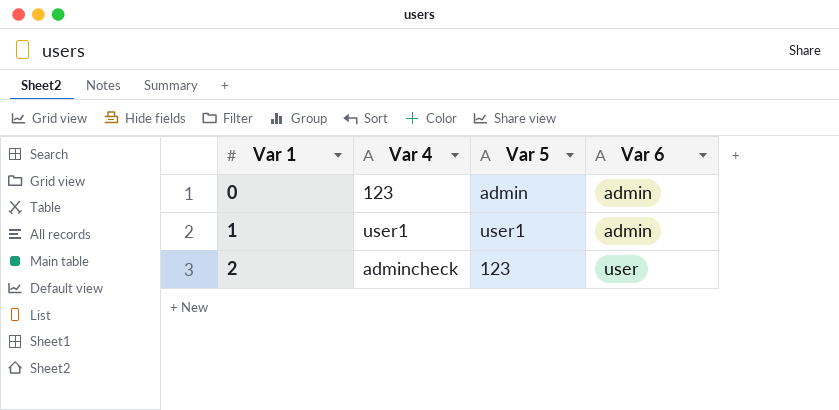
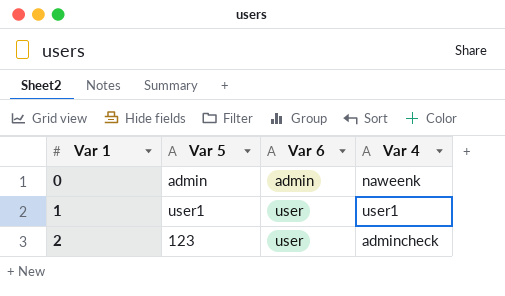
column Var 4 | position: 2 -> 4
0 | Var 4: 123 -> naweenk
1 | Var 6: admin -> user

